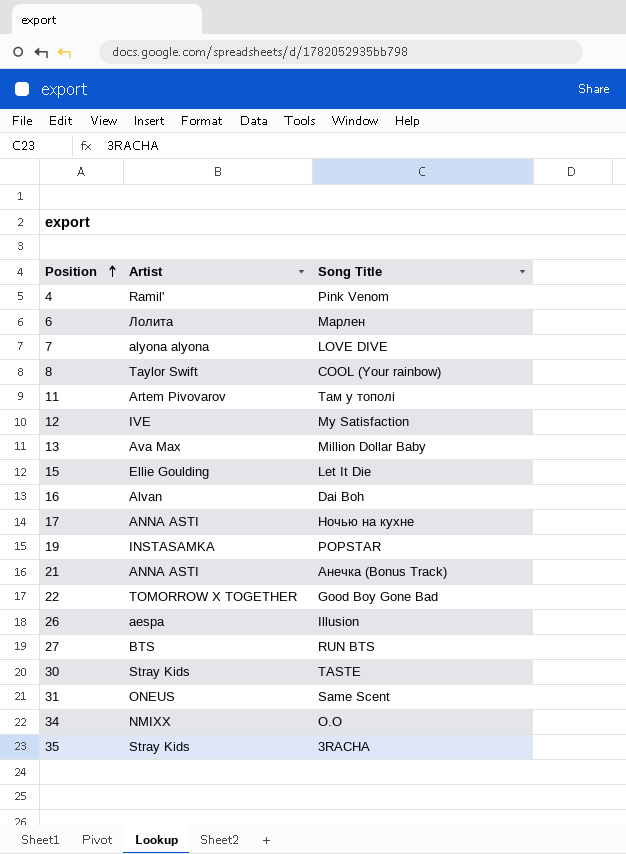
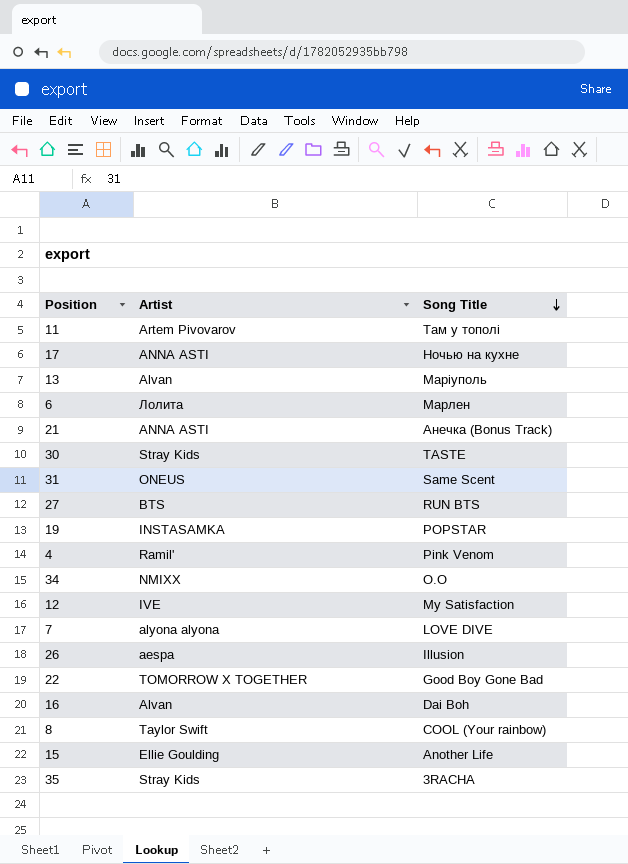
row order: Position ascending -> Song Title descending
13 | Artist: Ava Max -> Alvan
13 | Song Title: Million Dollar Baby -> Маріуполь
15 | Song Title: Let It Die -> Another Life

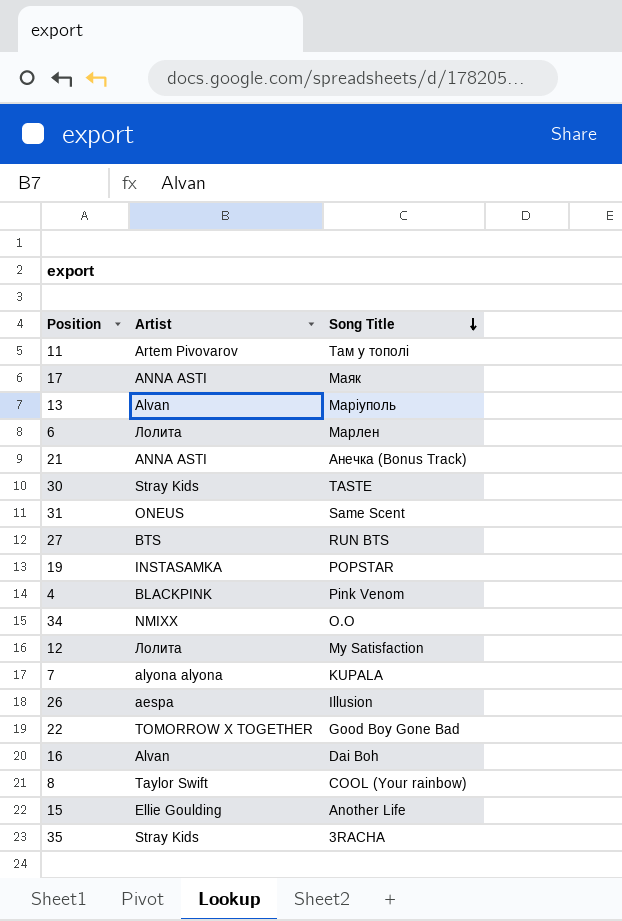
17 | Song Title: Ночью на кухне -> Маяк
4 | Artist: Ramil' -> BLACKPINK
12 | Artist: IVE -> Лолита
7 | Song Title: LOVE DIVE -> KUPALA

